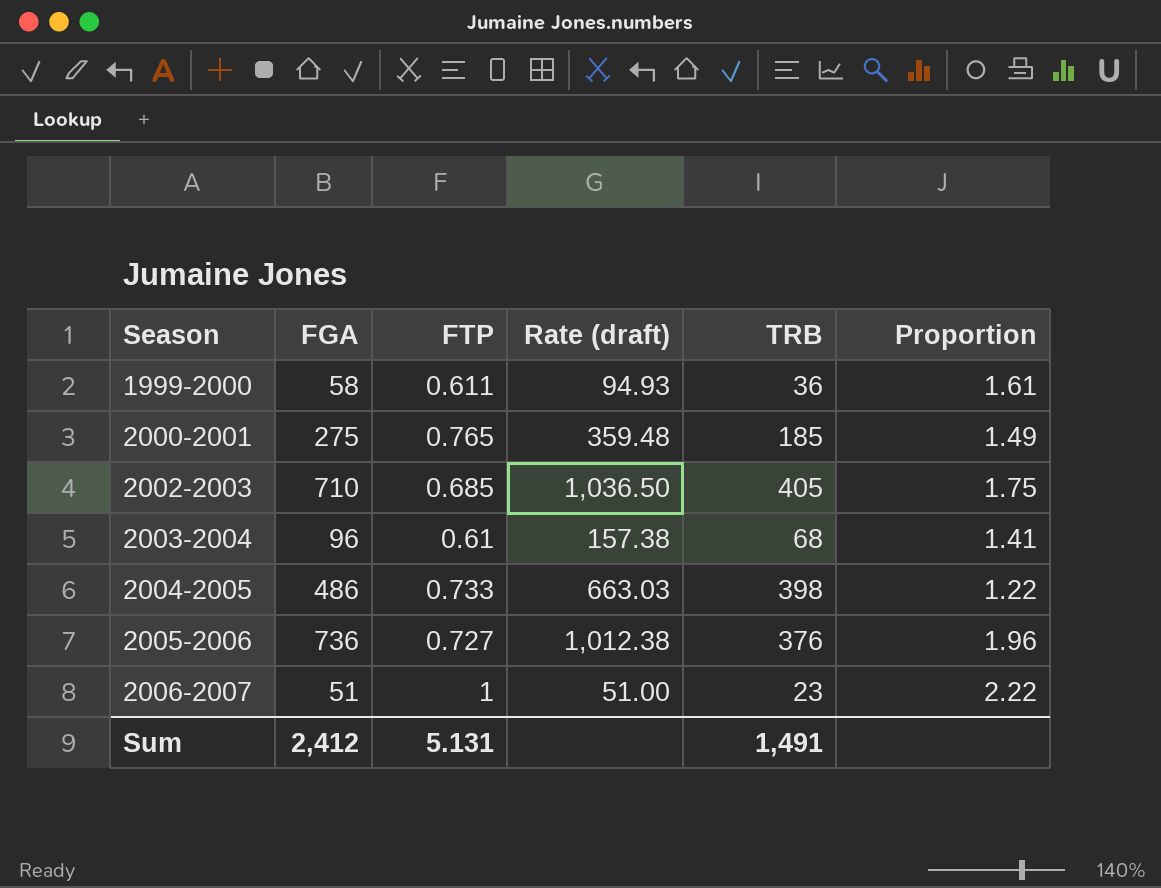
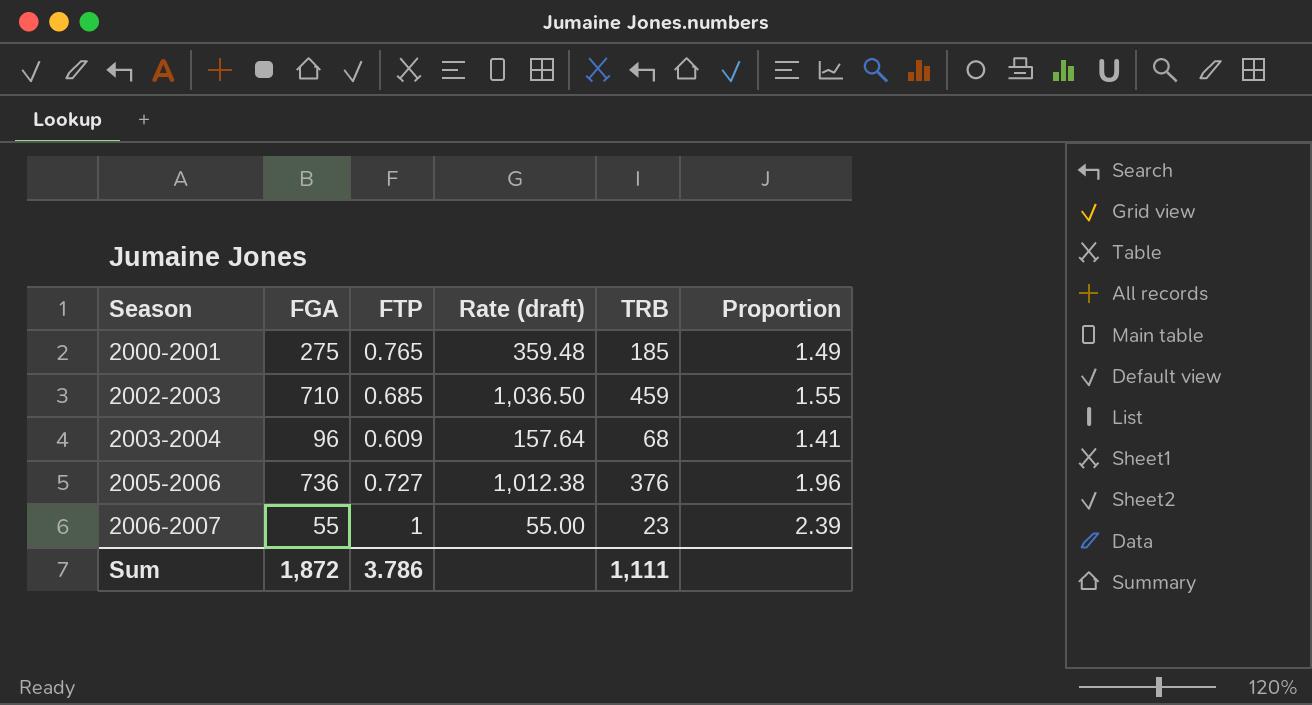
row 1999-2000: 58 | 0.611 | 94.93 | 36 | 1.61 -> none
row 2004-2005: 486 | 0.733 | 663.03 | 398 | 1.22 -> none
2002-2003 | TRB: 405 -> 459
2002-2003 | Proportion: 1.75 -> 1.55
2003-2004 | FTP: 0.61 -> 0.609
2003-2004 | Rate (draft): 157.38 -> 157.64
2006-2007 | FGA: 51 -> 55
2006-2007 | Rate (draft): 51.00 -> 55.00
2006-2007 | Proportion: 2.22 -> 2.39
Sum | FGA: 2,412 -> 1,872
Sum | FTP: 5.131 -> 3.786
Sum | TRB: 1,491 -> 1,111

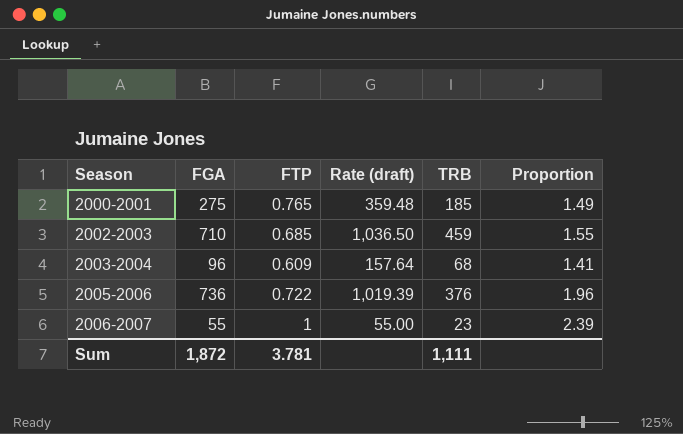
2005-2006 | FTP: 0.727 -> 0.722
2005-2006 | Rate (draft): 1,012.38 -> 1,019.39
Sum | FTP: 3.786 -> 3.781

